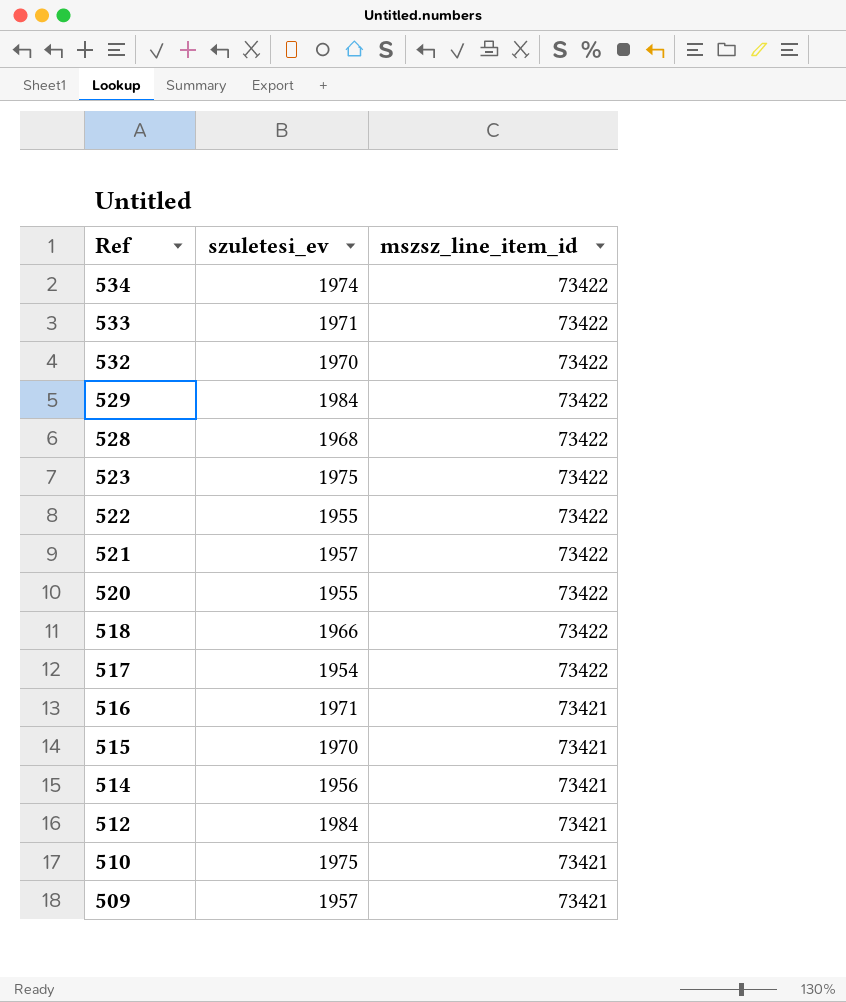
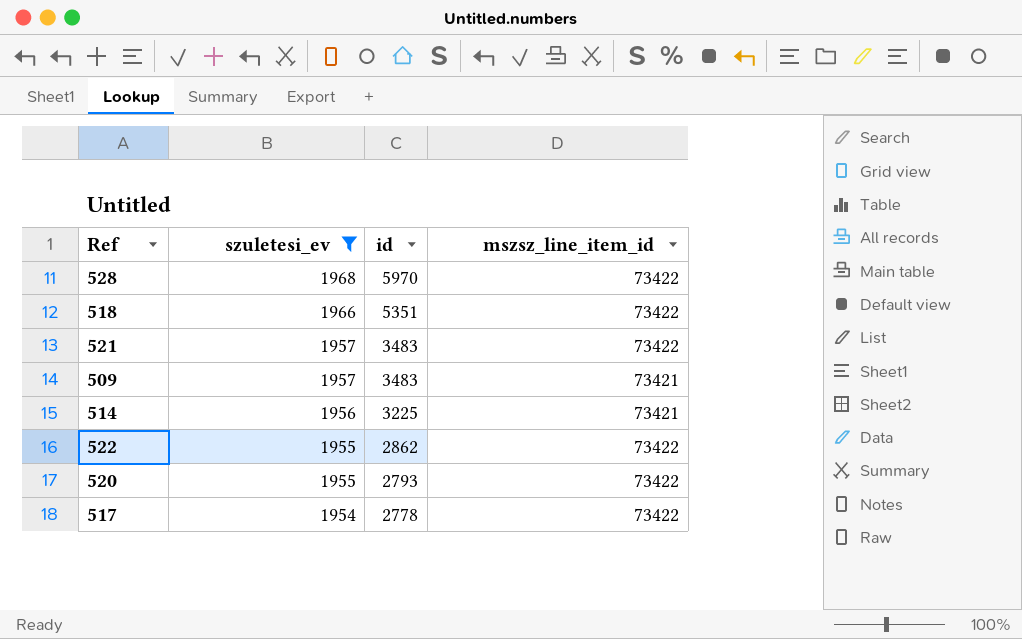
filter: none -> szuletesi_ev <= 1968
row order: Ref descending -> szuletesi_ev descending
column id | position: none -> 3

